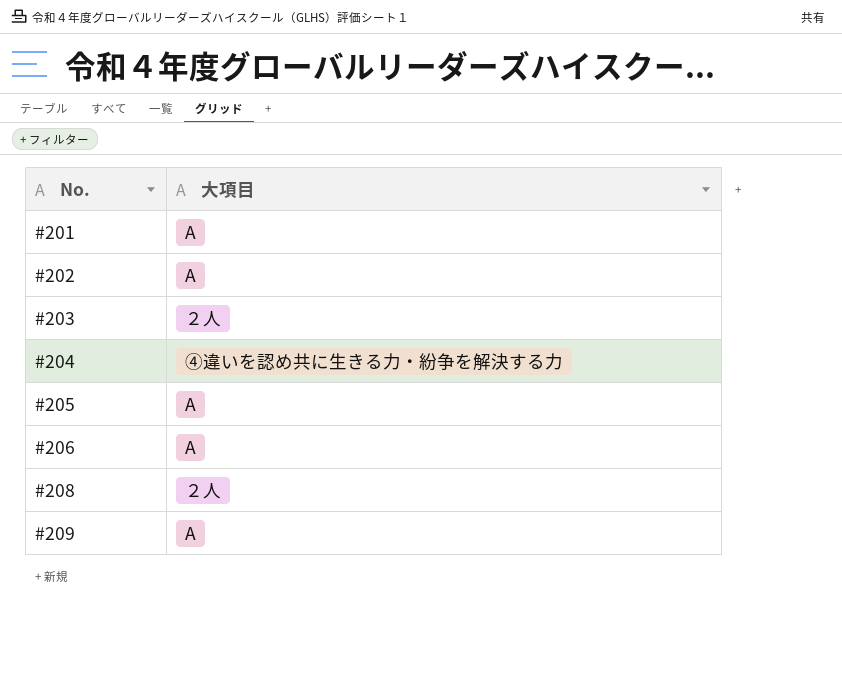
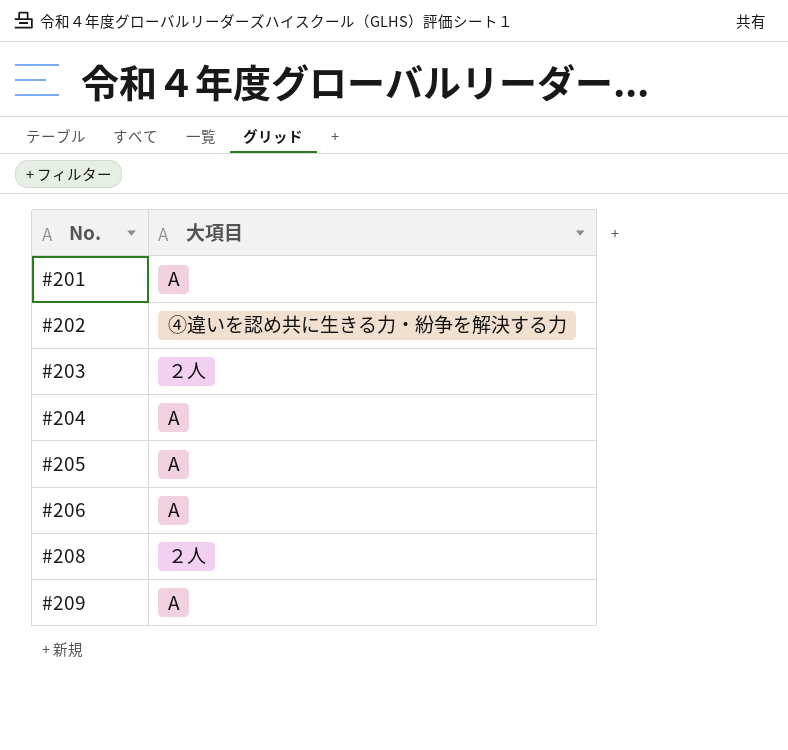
#202 | 大項目: A -> ④違いを認め共に生きる力・紛争を解決する力
#204 | 大項目: ④違いを認め共に生きる力・紛争を解決する力 -> A

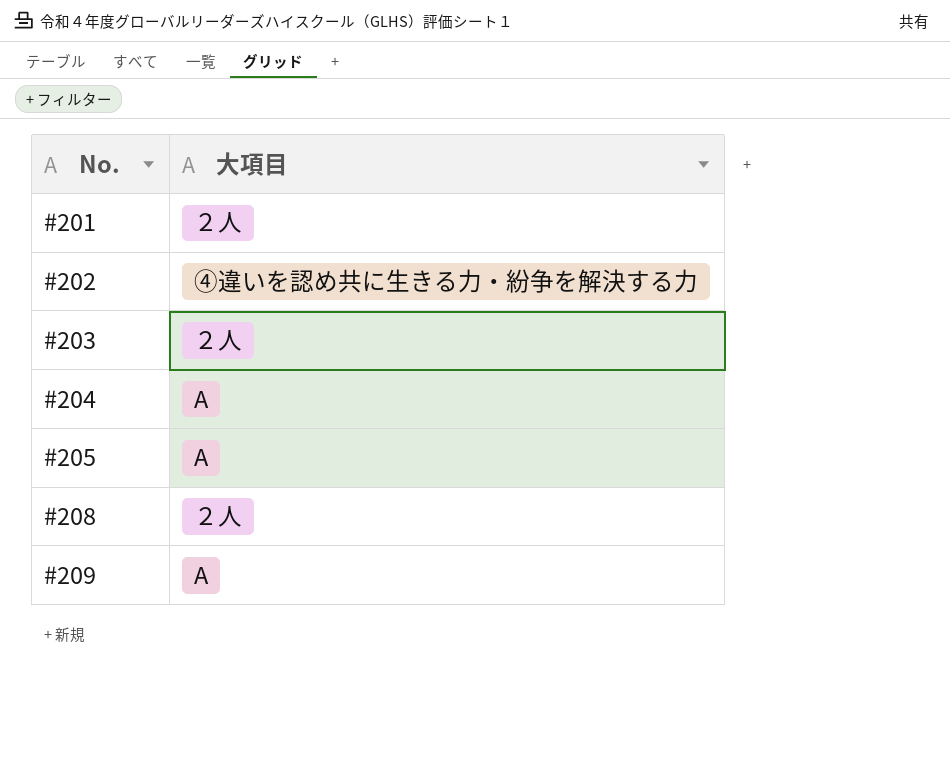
row #206: A -> none
#201 | 大項目: A -> ２人

